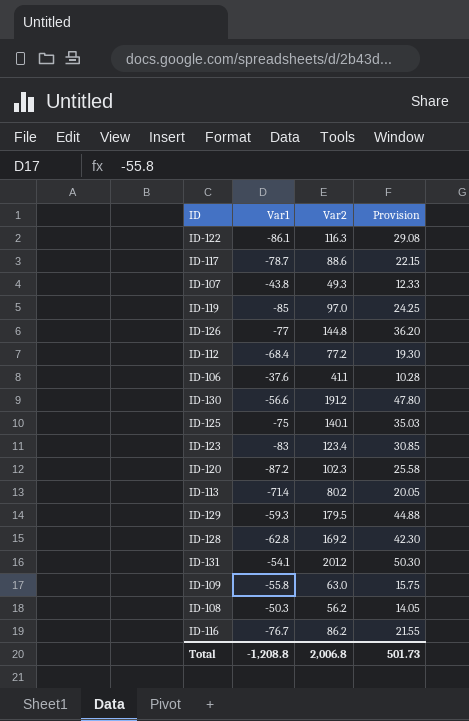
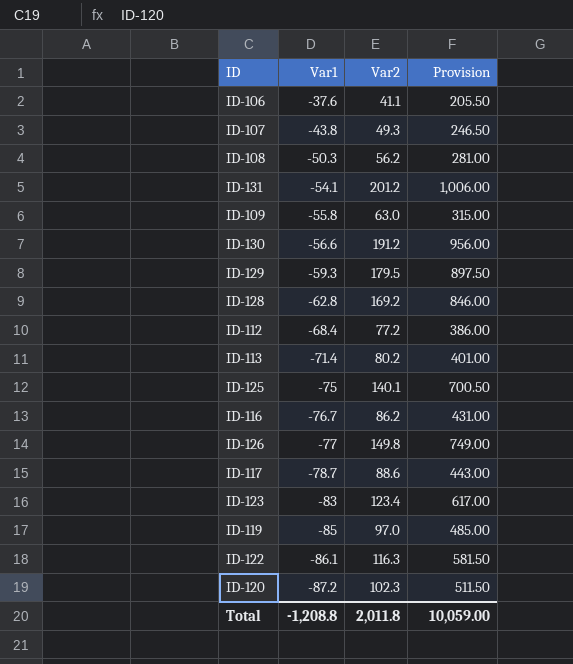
row order: none -> Var1 descending
column Provision | formula: [Var2] * 0.25 -> [Var2] * 5
ID-126 | Var2: 144.8 -> 149.8
Total | Var2: 2,006.8 -> 2,011.8
Total | Provision: 501.73 -> 10,059.00

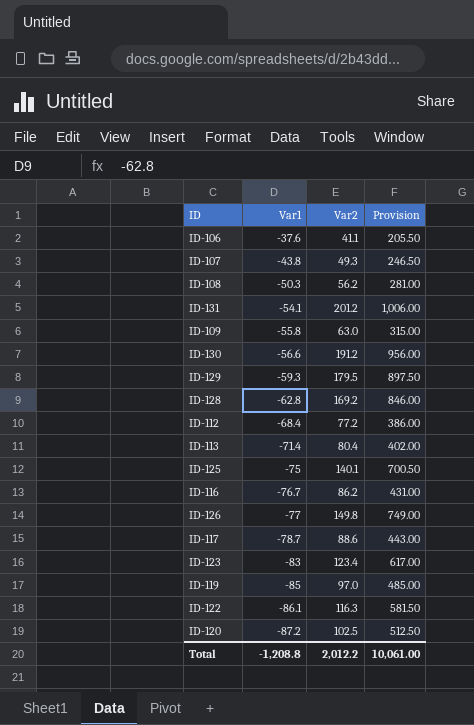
ID-113 | Var2: 80.2 -> 80.4
ID-113 | Provision: 401.00 -> 402.00
ID-120 | Var2: 102.3 -> 102.5
ID-120 | Provision: 511.50 -> 512.50
Total | Var2: 2,011.8 -> 2,012.2
Total | Provision: 10,059.00 -> 10,061.00

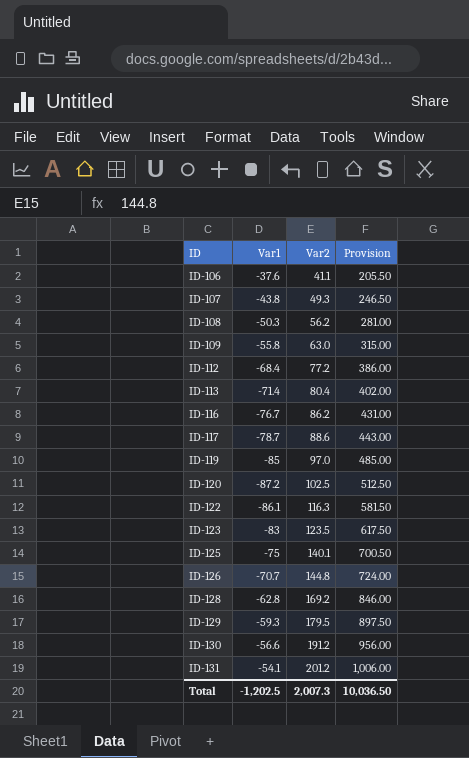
row order: Var1 descending -> ID ascending
ID-123 | Var2: 123.4 -> 123.5
ID-123 | Provision: 617.00 -> 617.50
ID-126 | Var1: -77 -> -70.7
ID-126 | Var2: 149.8 -> 144.8
ID-126 | Provision: 749.00 -> 724.00
Total | Var1: -1,208.8 -> -1,202.5
Total | Var2: 2,012.2 -> 2,007.3
Total | Provision: 10,061.00 -> 10,036.50

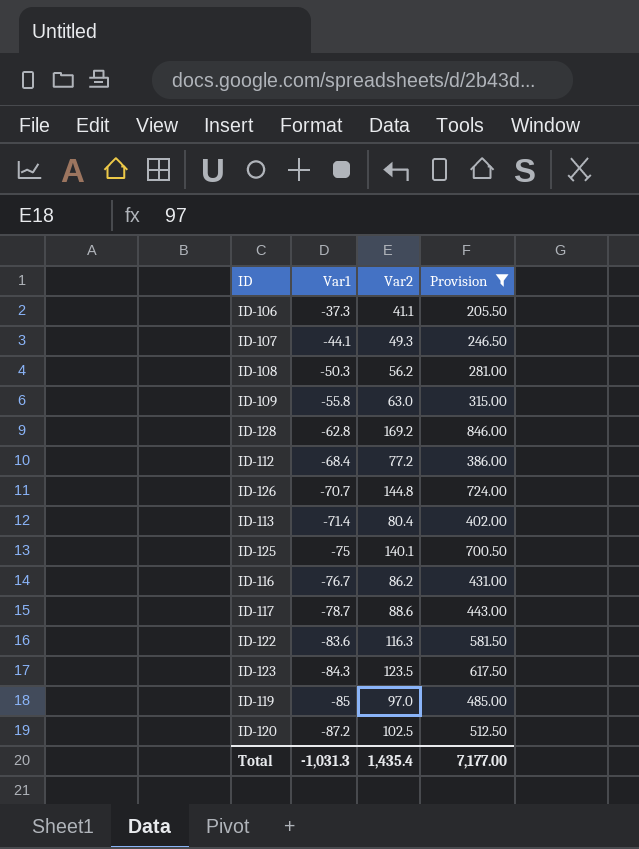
filter: none -> Provision <= 846.00
row order: ID ascending -> Var1 descending
ID-106 | Var1: -37.6 -> -37.3
ID-107 | Var1: -43.8 -> -44.1
ID-122 | Var1: -86.1 -> -83.6
ID-123 | Var1: -83 -> -84.3
Total | Var1: -1,202.5 -> -1,031.3
Total | Var2: 2,007.3 -> 1,435.4
Total | Provision: 10,036.50 -> 7,177.00

